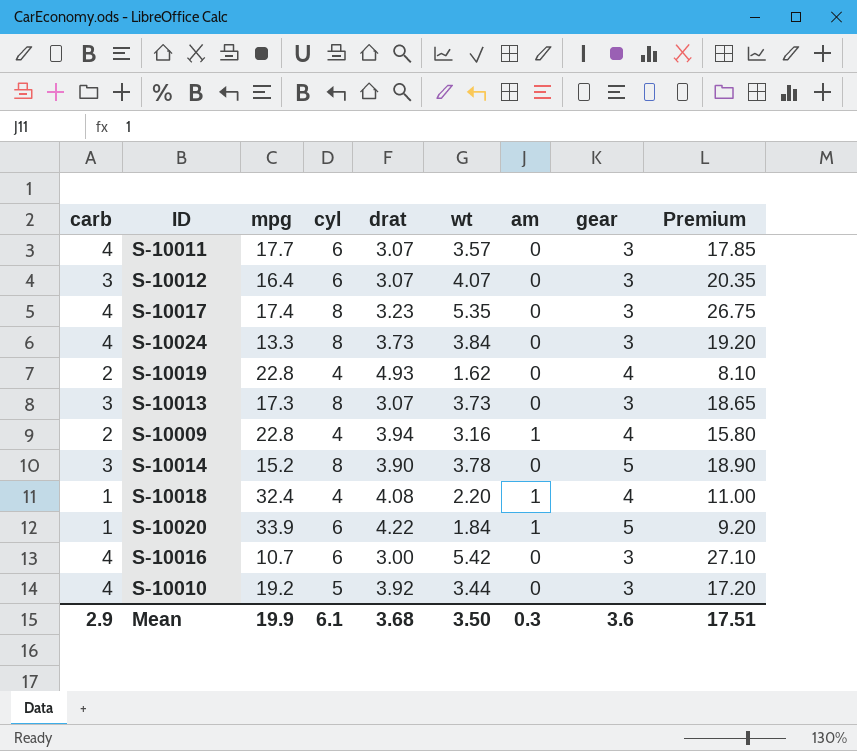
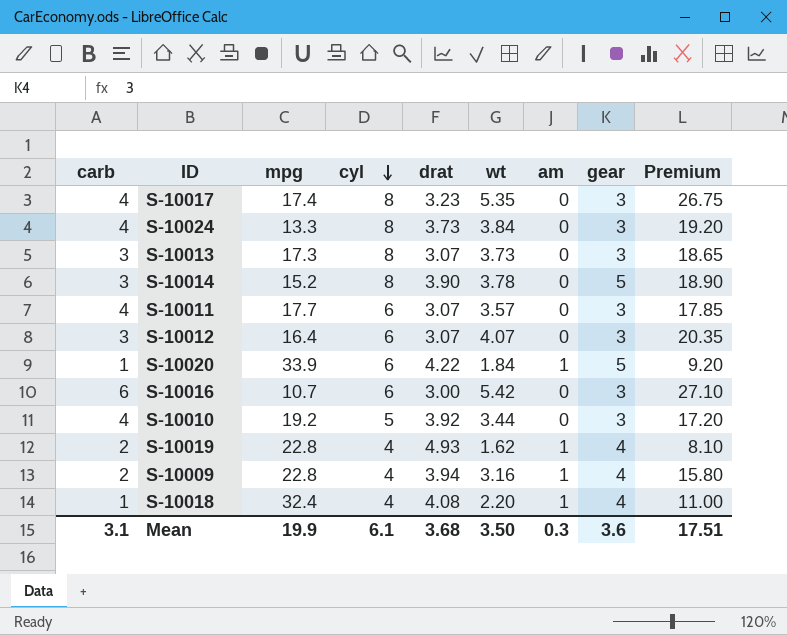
row order: none -> cyl descending
S-10016 | carb: 4 -> 6
S-10019 | am: 0 -> 1
Mean | carb: 2.9 -> 3.1

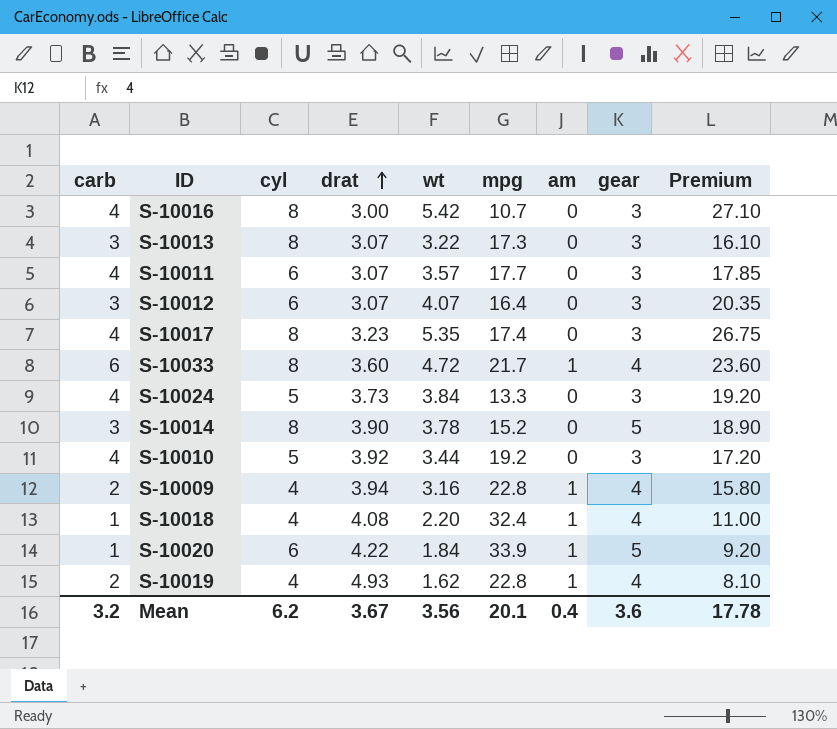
row order: cyl descending -> drat ascending
column mpg | position: 3 -> 6
S-10016 | carb: 6 -> 4
S-10016 | cyl: 6 -> 8
S-10013 | wt: 3.73 -> 3.22
S-10013 | Premium: 18.65 -> 16.10
row S-10033: none -> 6 | 8 | 3.60 | 4.72 | 21.7 | 1 | 4 | 23.60
S-10024 | cyl: 8 -> 5
Mean | carb: 3.1 -> 3.2
Mean | cyl: 6.1 -> 6.2
Mean | drat: 3.68 -> 3.67
Mean | wt: 3.50 -> 3.56
Mean | mpg: 19.9 -> 20.1
Mean | am: 0.3 -> 0.4
Mean | Premium: 17.51 -> 17.78

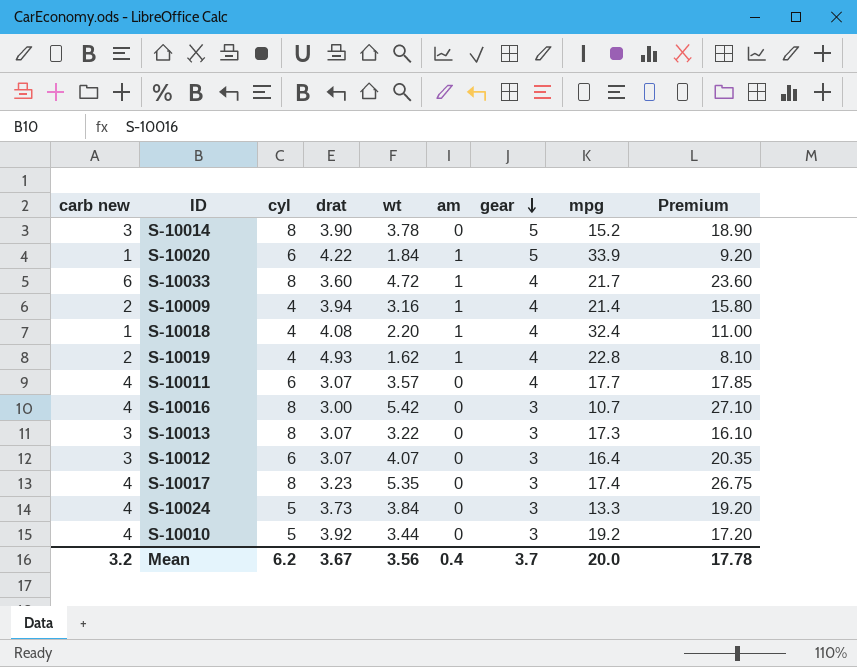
row order: drat ascending -> gear descending
column name: carb -> carb new
column mpg | position: 6 -> 8
S-10009 | mpg: 22.8 -> 21.4
S-10011 | gear: 3 -> 4
Mean | gear: 3.6 -> 3.7
Mean | mpg: 20.1 -> 20.0

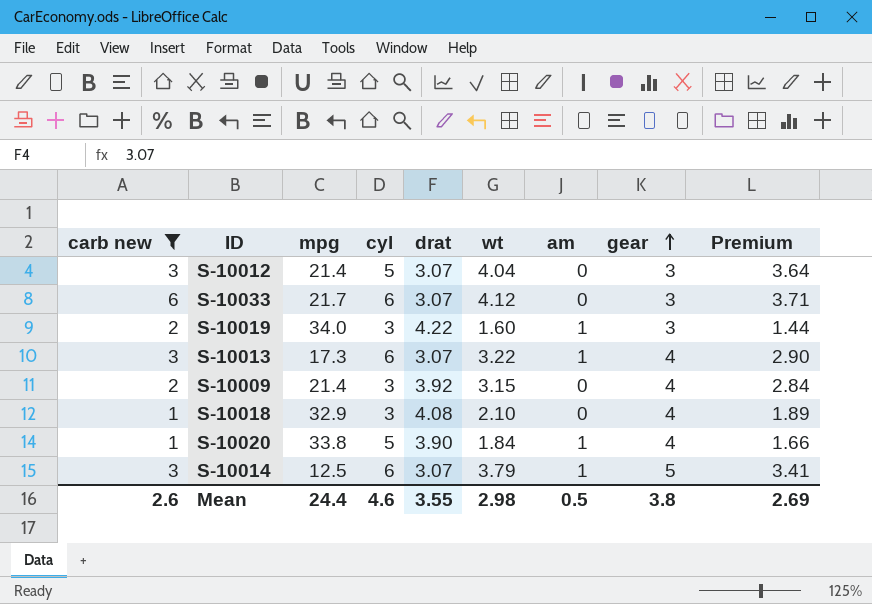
filter: none -> carb new != 4
row order: gear descending -> gear ascending
column mpg | position: 8 -> 3
column Premium | formula: [wt] * 5 -> [wt] * 0.9
S-10012 | mpg: 16.4 -> 21.4
S-10012 | cyl: 6 -> 5
S-10012 | wt: 4.07 -> 4.04
S-10033 | cyl: 8 -> 6
S-10033 | drat: 3.60 -> 3.07
S-10033 | wt: 4.72 -> 4.12
S-10033 | am: 1 -> 0
S-10033 | gear: 4 -> 3
S-10019 | mpg: 22.8 -> 34.0
S-10019 | cyl: 4 -> 3
S-10019 | drat: 4.93 -> 4.22
S-10019 | wt: 1.62 -> 1.60
S-10019 | gear: 4 -> 3
S-10013 | cyl: 8 -> 6
S-10013 | am: 0 -> 1
S-10013 | gear: 3 -> 4
S-10009 | cyl: 4 -> 3
S-10009 | drat: 3.94 -> 3.92
S-10009 | wt: 3.16 -> 3.15
S-10009 | am: 1 -> 0
S-10018 | mpg: 32.4 -> 32.9
S-10018 | cyl: 4 -> 3
S-10018 | wt: 2.20 -> 2.10
S-10018 | am: 1 -> 0
S-10020 | mpg: 33.9 -> 33.8
S-10020 | cyl: 6 -> 5
S-10020 | drat: 4.22 -> 3.90
S-10020 | gear: 5 -> 4
S-10014 | mpg: 15.2 -> 12.5
S-10014 | cyl: 8 -> 6
S-10014 | drat: 3.90 -> 3.07
S-10014 | wt: 3.78 -> 3.79
S-10014 | am: 0 -> 1
Mean | carb new: 3.2 -> 2.6
Mean | mpg: 20.0 -> 24.4
Mean | cyl: 6.2 -> 4.6
Mean | drat: 3.67 -> 3.55
Mean | wt: 3.56 -> 2.98
Mean | am: 0.4 -> 0.5
Mean | gear: 3.7 -> 3.8
Mean | Premium: 17.78 -> 2.69

